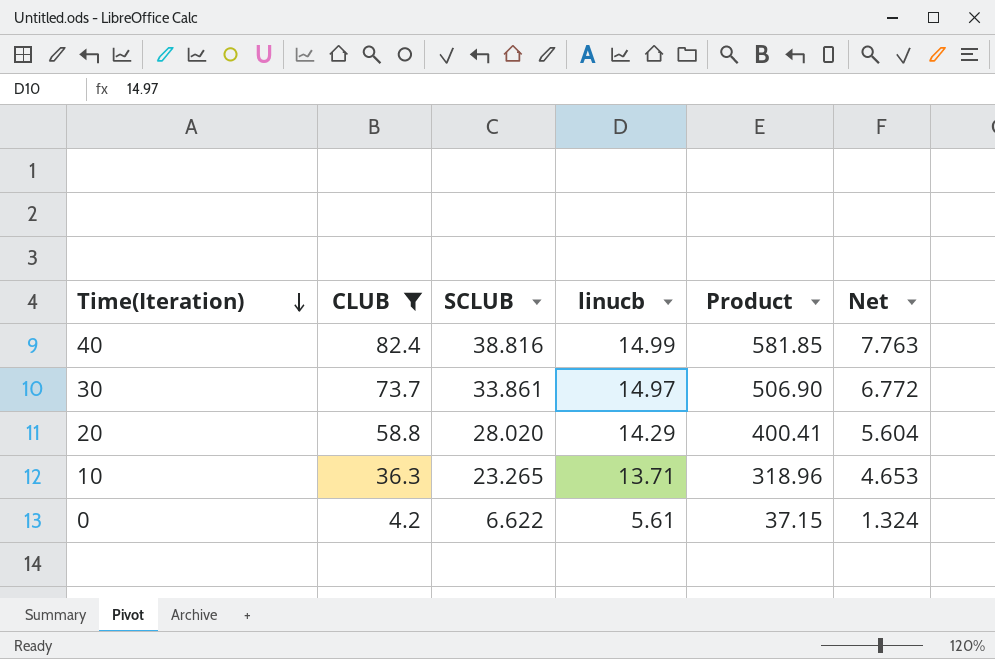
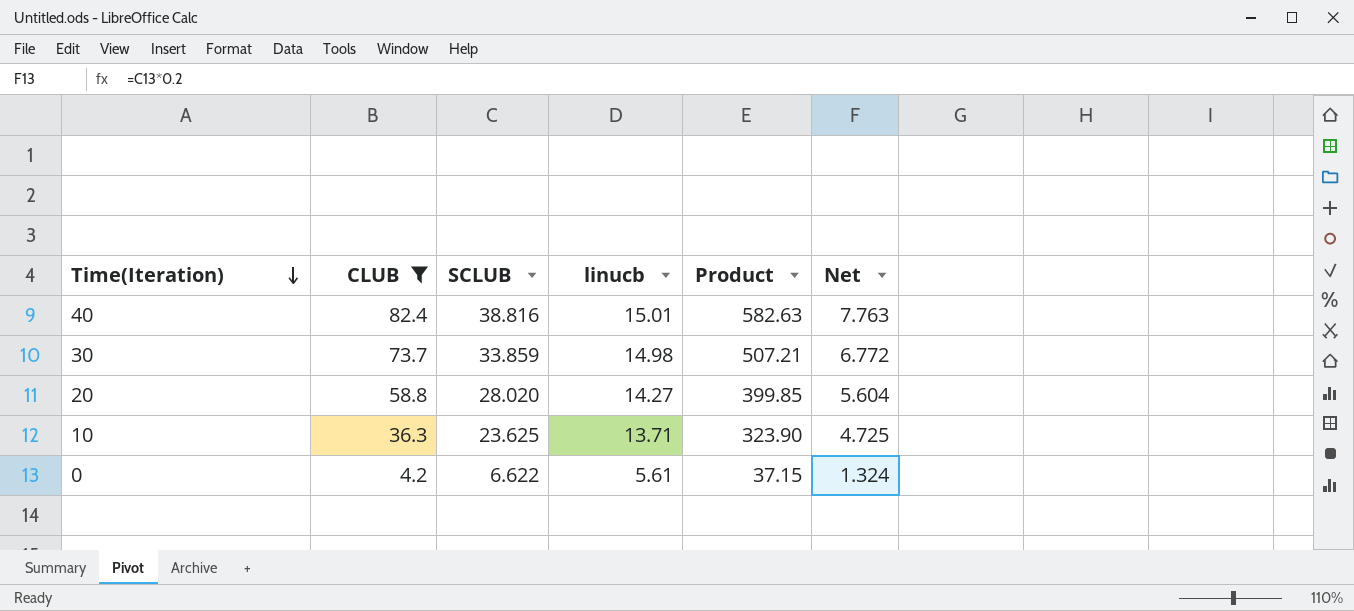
40 | linucb: 14.99 -> 15.01
40 | Product: 581.85 -> 582.63
30 | SCLUB: 33.861 -> 33.859
30 | linucb: 14.97 -> 14.98
30 | Product: 506.90 -> 507.21
20 | linucb: 14.29 -> 14.27
20 | Product: 400.41 -> 399.85
10 | SCLUB: 23.265 -> 23.625
10 | Product: 318.96 -> 323.90
10 | Net: 4.653 -> 4.725

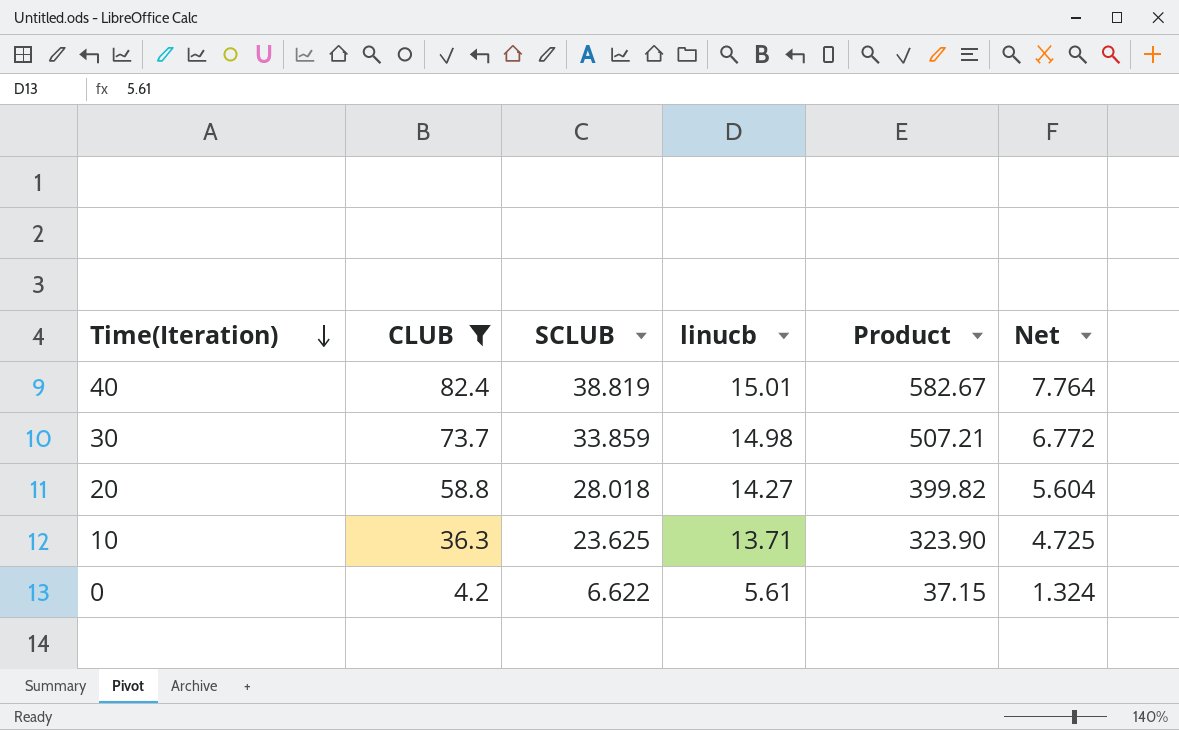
40 | SCLUB: 38.816 -> 38.819
40 | Product: 582.63 -> 582.67
40 | Net: 7.763 -> 7.764
20 | SCLUB: 28.020 -> 28.018
20 | Product: 399.85 -> 399.82

